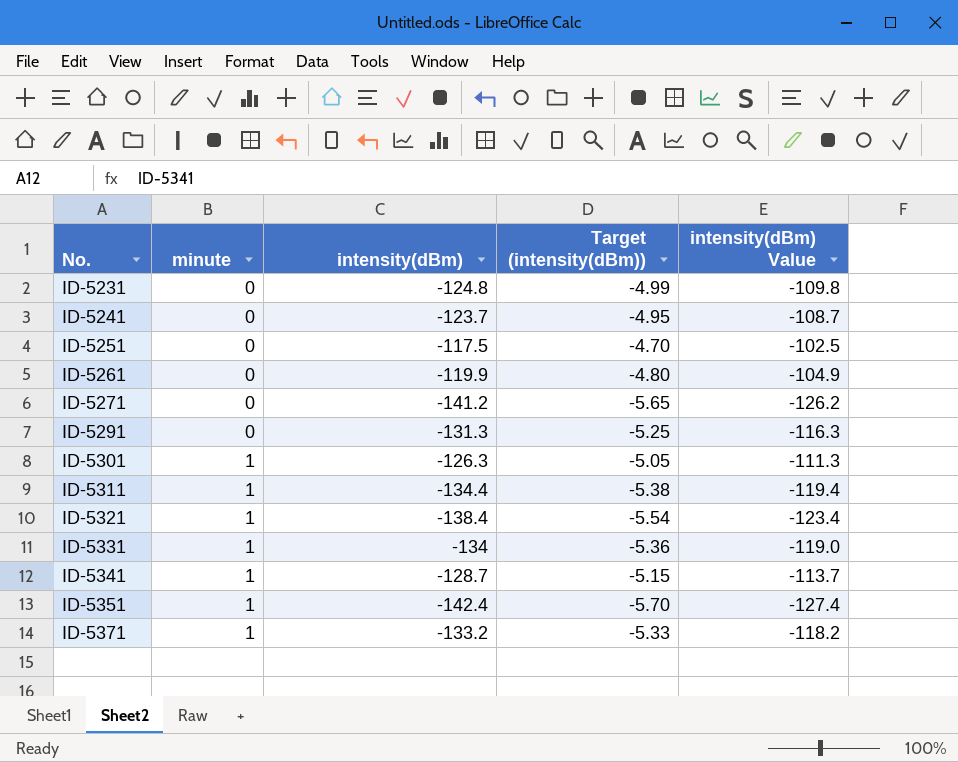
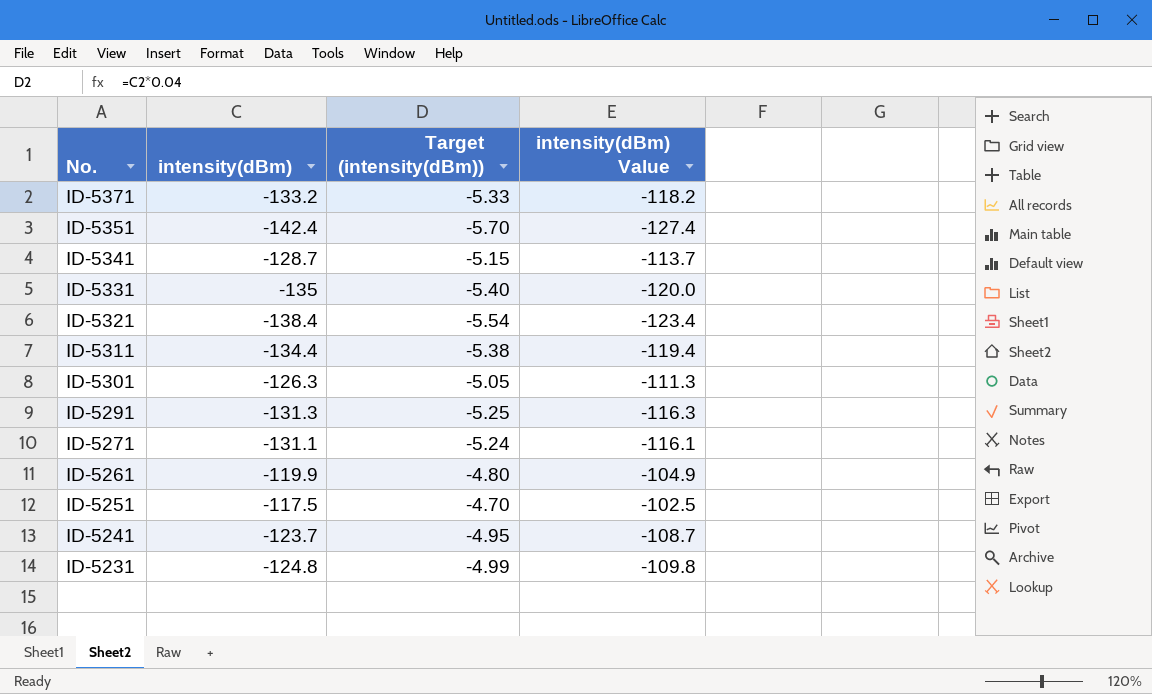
row order: No. ascending -> No. descending
column minute | position: 2 -> none
ID-5331 | intensity(dBm): -134 -> -135
ID-5331 | Target (intensity(dBm)): -5.36 -> -5.40
ID-5331 | intensity(dBm) Value: -119.0 -> -120.0
ID-5271 | intensity(dBm): -141.2 -> -131.1
ID-5271 | Target (intensity(dBm)): -5.65 -> -5.24
ID-5271 | intensity(dBm) Value: -126.2 -> -116.1

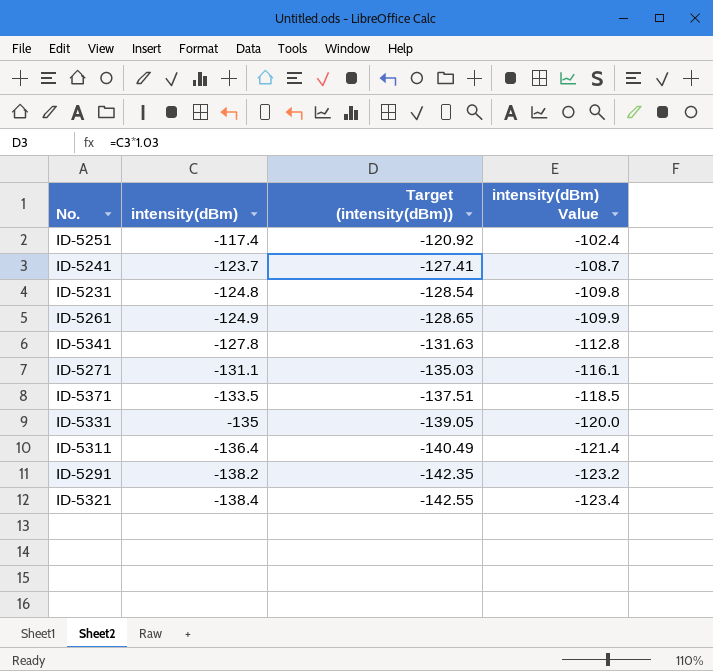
row order: No. descending -> intensity(dBm) descending
column Target (intensity(dBm)) | formula: [intensity(dBm)] * 0.04 -> [intensity(dBm)] * 1.03
row ID-5351: -142.4 | -5.70 | -127.4 -> none
row ID-5301: -126.3 | -5.05 | -111.3 -> none
ID-5251 | intensity(dBm): -117.5 -> -117.4
ID-5251 | intensity(dBm) Value: -102.5 -> -102.4
ID-5261 | intensity(dBm): -119.9 -> -124.9
ID-5261 | intensity(dBm) Value: -104.9 -> -109.9
ID-5341 | intensity(dBm): -128.7 -> -127.8
ID-5341 | intensity(dBm) Value: -113.7 -> -112.8
ID-5371 | intensity(dBm): -133.2 -> -133.5
ID-5371 | intensity(dBm) Value: -118.2 -> -118.5
ID-5311 | intensity(dBm): -134.4 -> -136.4
ID-5311 | intensity(dBm) Value: -119.4 -> -121.4
ID-5291 | intensity(dBm): -131.3 -> -138.2
ID-5291 | intensity(dBm) Value: -116.3 -> -123.2

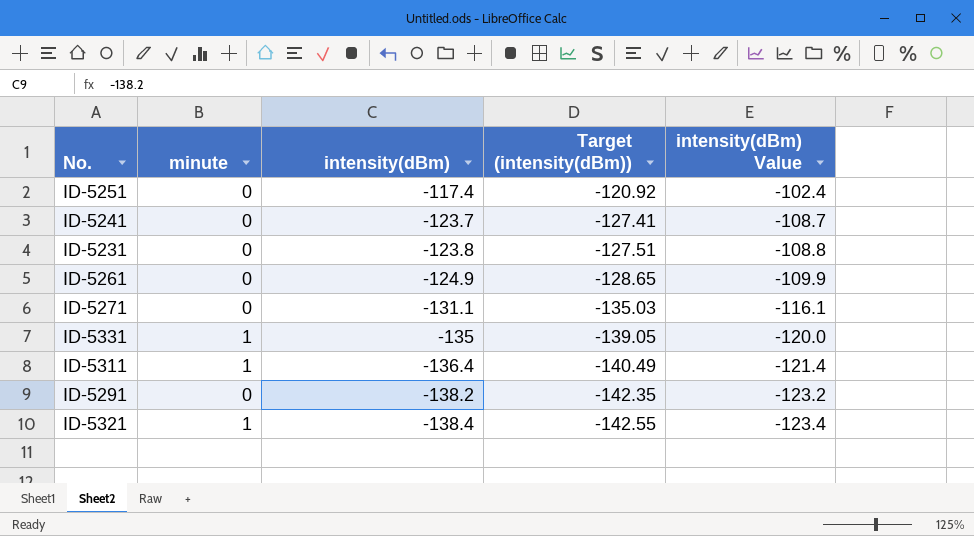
column minute | position: none -> 2
row ID-5341: -127.8 | -131.63 | -112.8 -> none
row ID-5371: -133.5 | -137.51 | -118.5 -> none
ID-5231 | intensity(dBm): -124.8 -> -123.8
ID-5231 | Target (intensity(dBm)): -128.54 -> -127.51
ID-5231 | intensity(dBm) Value: -109.8 -> -108.8

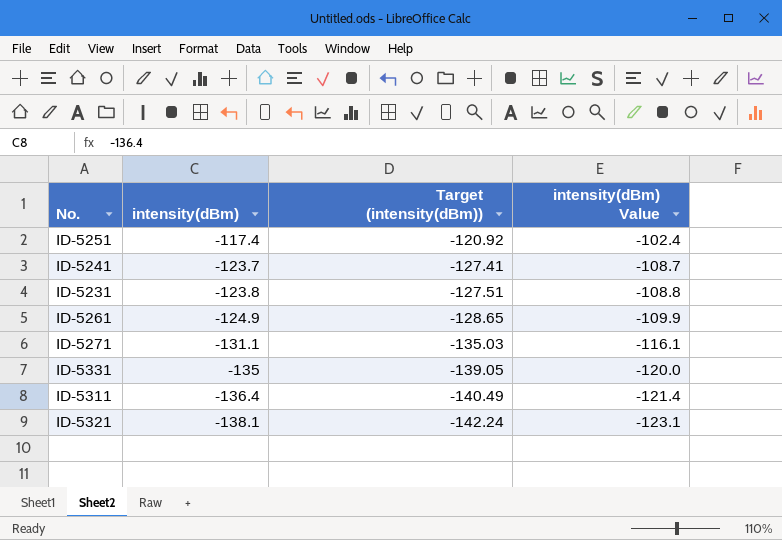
column minute | position: 2 -> none
row ID-5291: 0 | -138.2 | -142.35 | -123.2 -> none
ID-5321 | intensity(dBm): -138.4 -> -138.1
ID-5321 | Target (intensity(dBm)): -142.55 -> -142.24
ID-5321 | intensity(dBm) Value: -123.4 -> -123.1

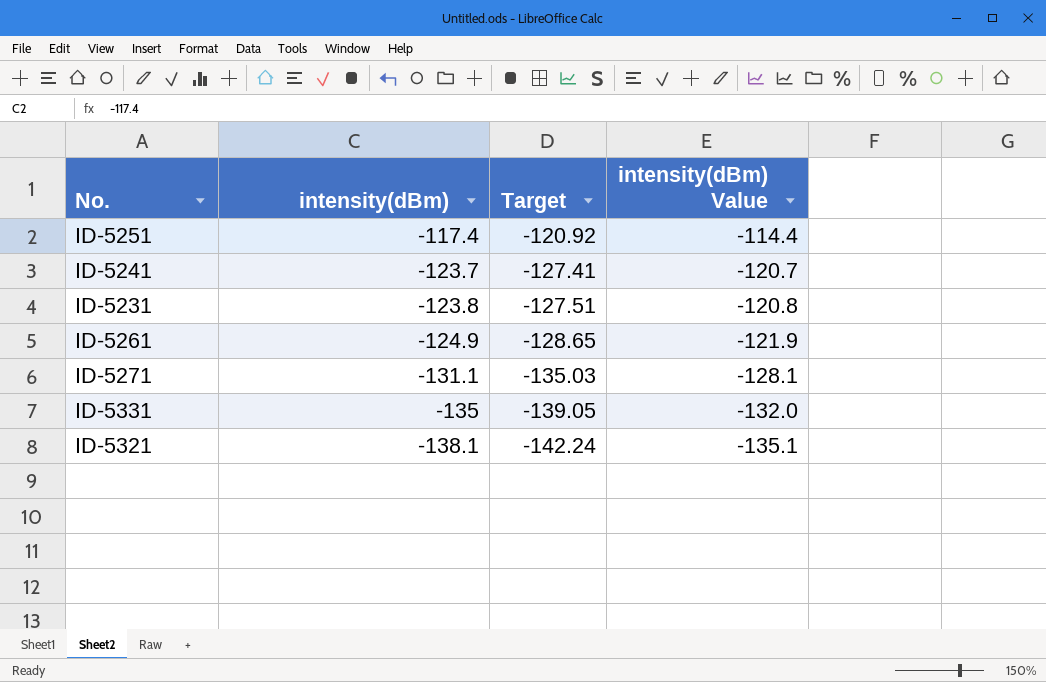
column name: Target (intensity(dBm)) -> Target
column intensity(dBm) Value | formula: [intensity(dBm)] + 15 -> [intensity(dBm)] + 3
row ID-5311: -136.4 | -140.49 | -121.4 -> none

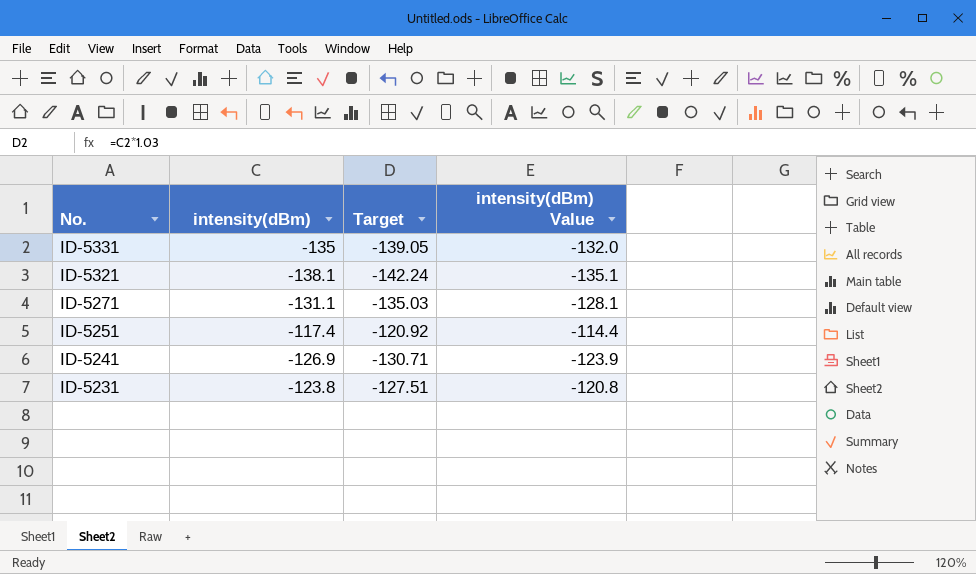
row order: intensity(dBm) descending -> No. descending
row ID-5261: -124.9 | -128.65 | -121.9 -> none
ID-5241 | intensity(dBm): -123.7 -> -126.9
ID-5241 | Target: -127.41 -> -130.71
ID-5241 | intensity(dBm) Value: -120.7 -> -123.9

